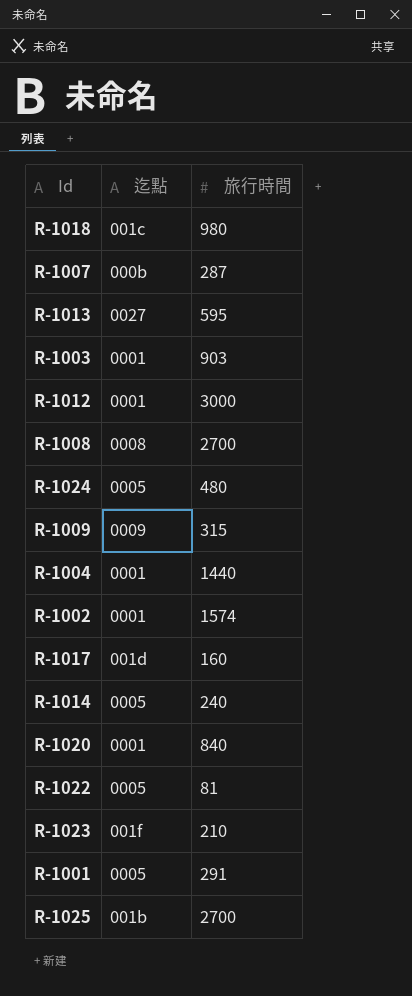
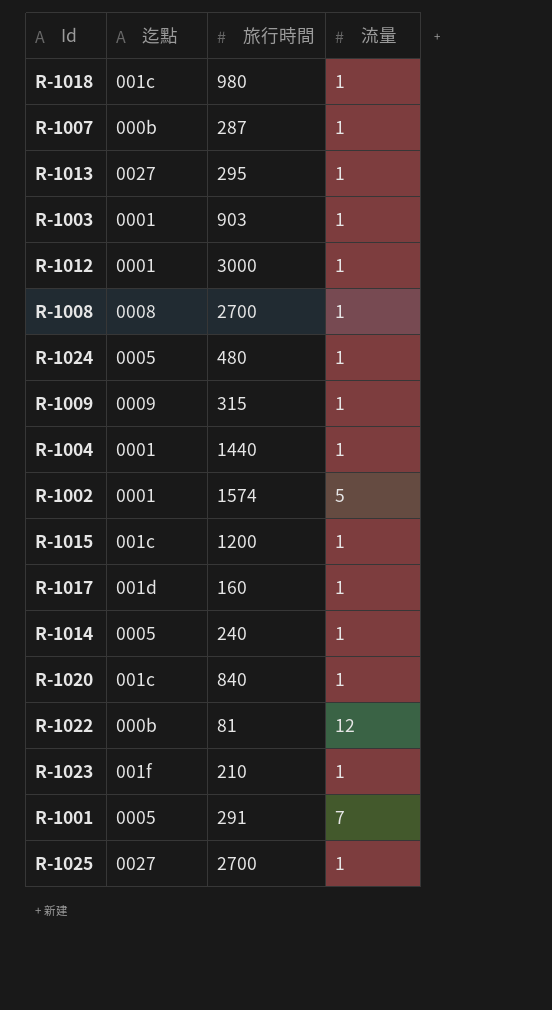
column 流量 | position: none -> 4
R-1013 | 旅行時間: 595 -> 295
row R-1015: none -> 001c | 1200 | 1
R-1020 | 迄點: 0001 -> 001c
R-1022 | 迄點: 0005 -> 000b
R-1025 | 迄點: 001b -> 0027

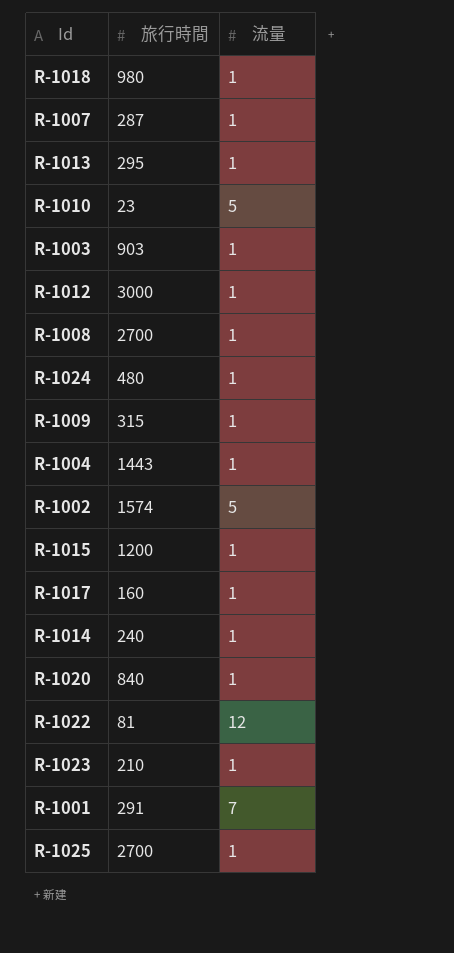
column 迄點 | position: 2 -> none
row R-1010: none -> 23 | 5
R-1004 | 旅行時間: 1440 -> 1443

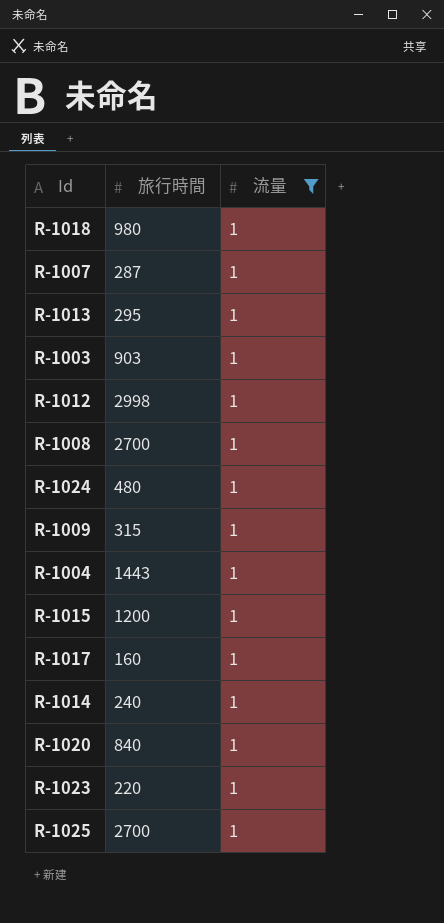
filter: none -> 流量 = 1
R-1012 | 旅行時間: 3000 -> 2998
R-1023 | 旅行時間: 210 -> 220

